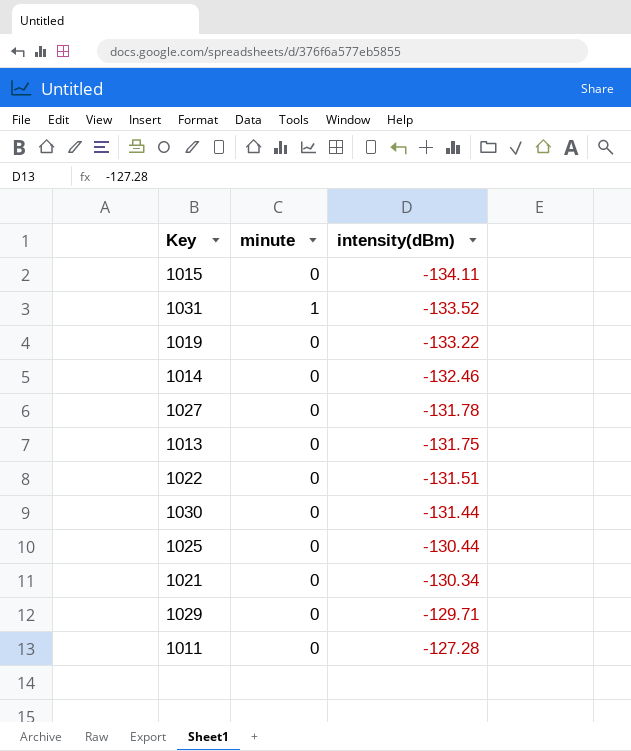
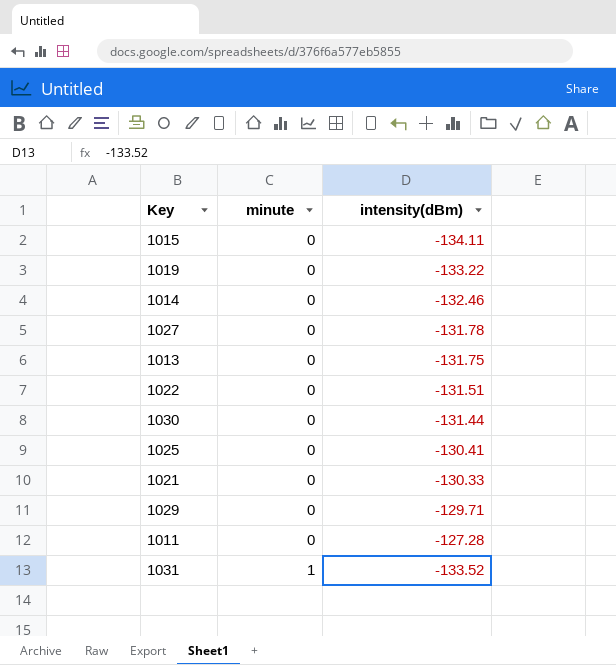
row order: intensity(dBm) ascending -> minute ascending
1025 | intensity(dBm): -130.44 -> -130.41
1021 | intensity(dBm): -130.34 -> -130.33

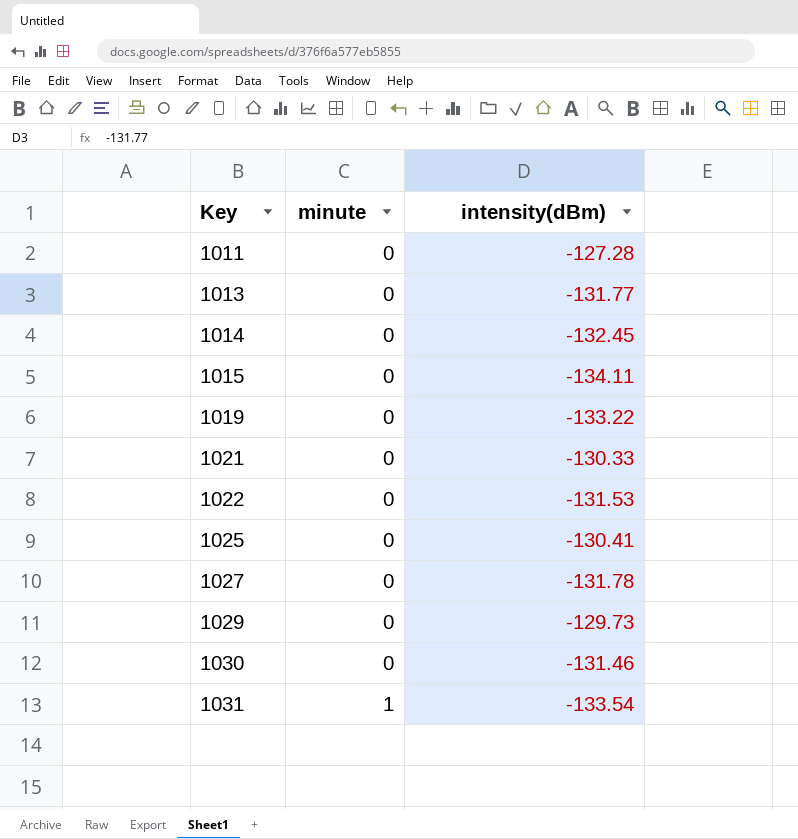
row order: minute ascending -> Key ascending
1013 | intensity(dBm): -131.75 -> -131.77
1014 | intensity(dBm): -132.46 -> -132.45
1022 | intensity(dBm): -131.51 -> -131.53
1029 | intensity(dBm): -129.71 -> -129.73
1030 | intensity(dBm): -131.44 -> -131.46
1031 | intensity(dBm): -133.52 -> -133.54

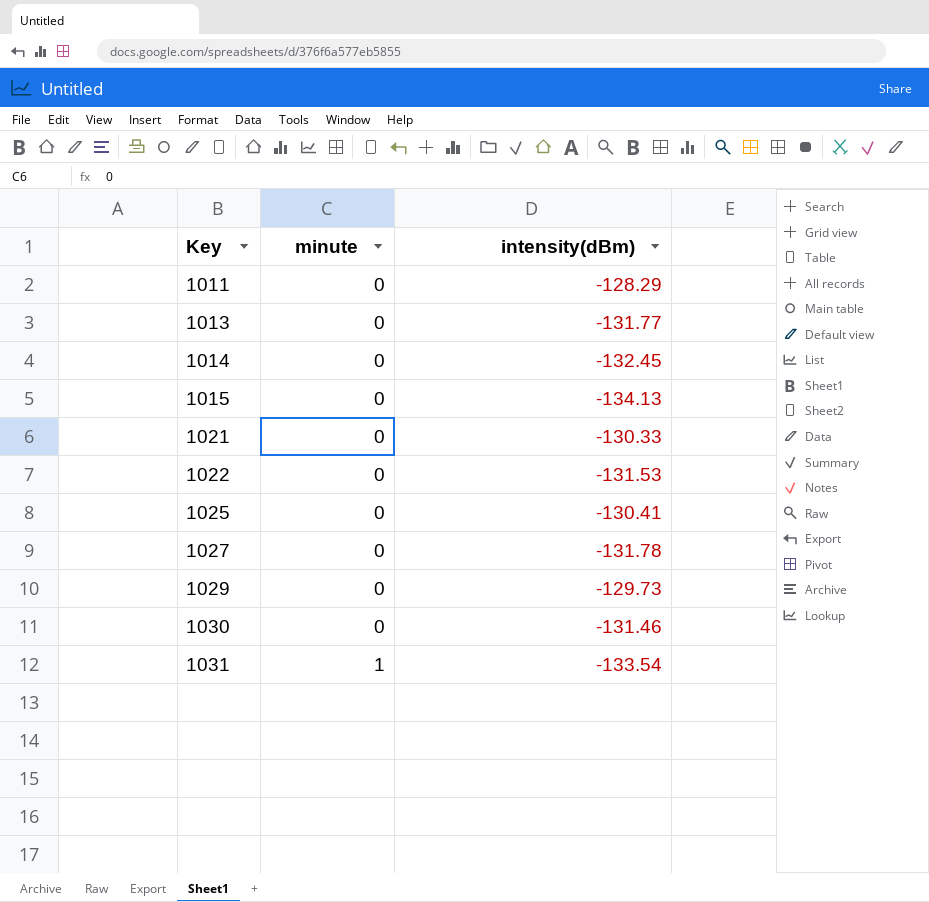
row 1019: 0 | -133.22 -> none
1011 | intensity(dBm): -127.28 -> -128.29
1015 | intensity(dBm): -134.11 -> -134.13

